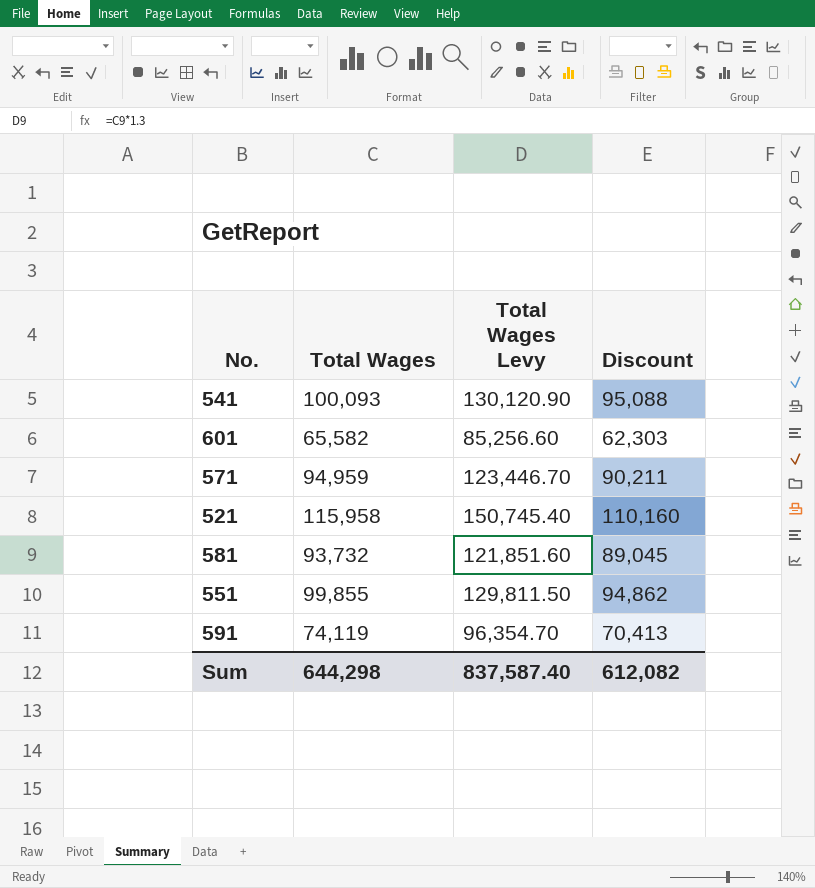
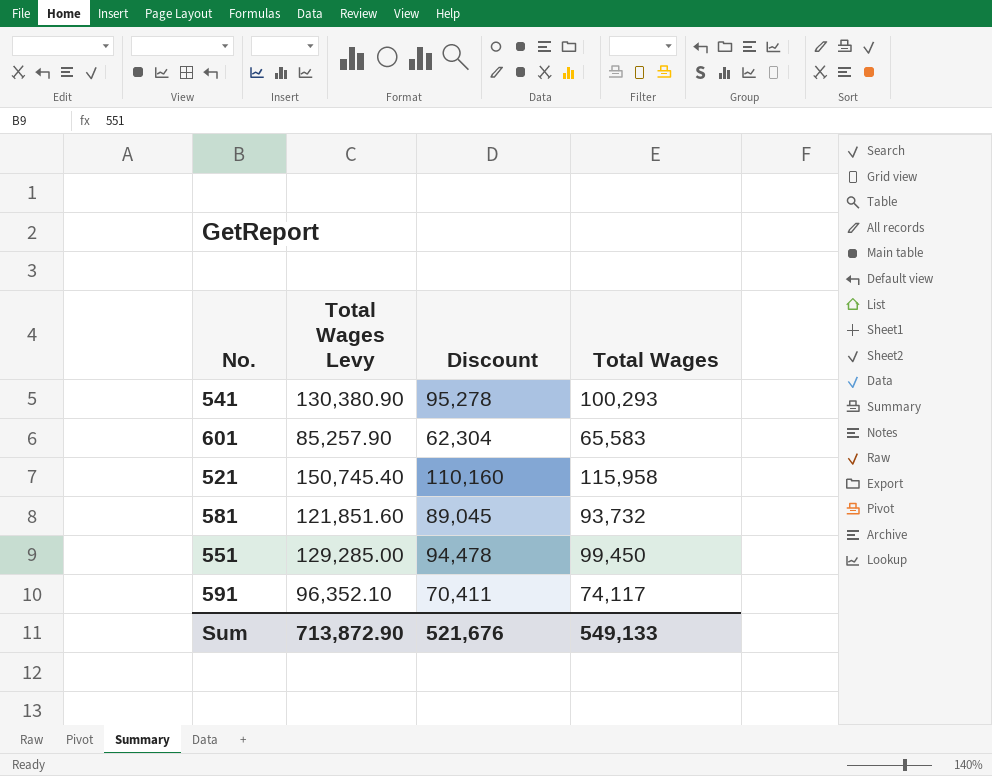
column Total Wages | position: 2 -> 4
row 571: 94,959 | 123,446.70 | 90,211 -> none
541 | Total Wages Levy: 130,120.90 -> 130,380.90
541 | Discount: 95,088 -> 95,278
541 | Total Wages: 100,093 -> 100,293
601 | Total Wages Levy: 85,256.60 -> 85,257.90
601 | Discount: 62,303 -> 62,304
601 | Total Wages: 65,582 -> 65,583
551 | Total Wages Levy: 129,811.50 -> 129,285.00
551 | Discount: 94,862 -> 94,478
551 | Total Wages: 99,855 -> 99,450
591 | Total Wages Levy: 96,354.70 -> 96,352.10
591 | Discount: 70,413 -> 70,411
591 | Total Wages: 74,119 -> 74,117
Sum | Total Wages Levy: 837,587.40 -> 713,872.90
Sum | Discount: 612,082 -> 521,676
Sum | Total Wages: 644,298 -> 549,133

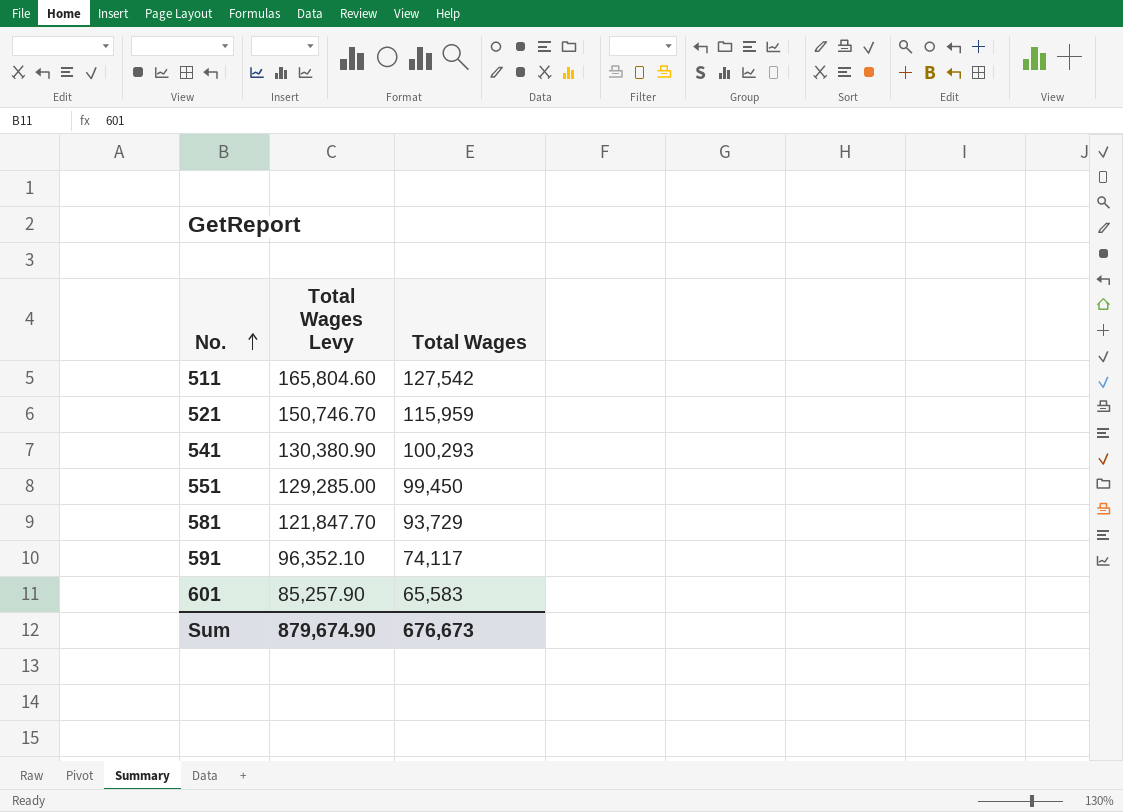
row order: none -> No. ascending
column Discount | formula: [Total Wages] * 0.95 -> none
row 511: none -> 165,804.60 | 127,542
521 | Total Wages Levy: 150,745.40 -> 150,746.70
521 | Total Wages: 115,958 -> 115,959
581 | Total Wages Levy: 121,851.60 -> 121,847.70
581 | Total Wages: 93,732 -> 93,729
Sum | Total Wages Levy: 713,872.90 -> 879,674.90
Sum | Total Wages: 549,133 -> 676,673

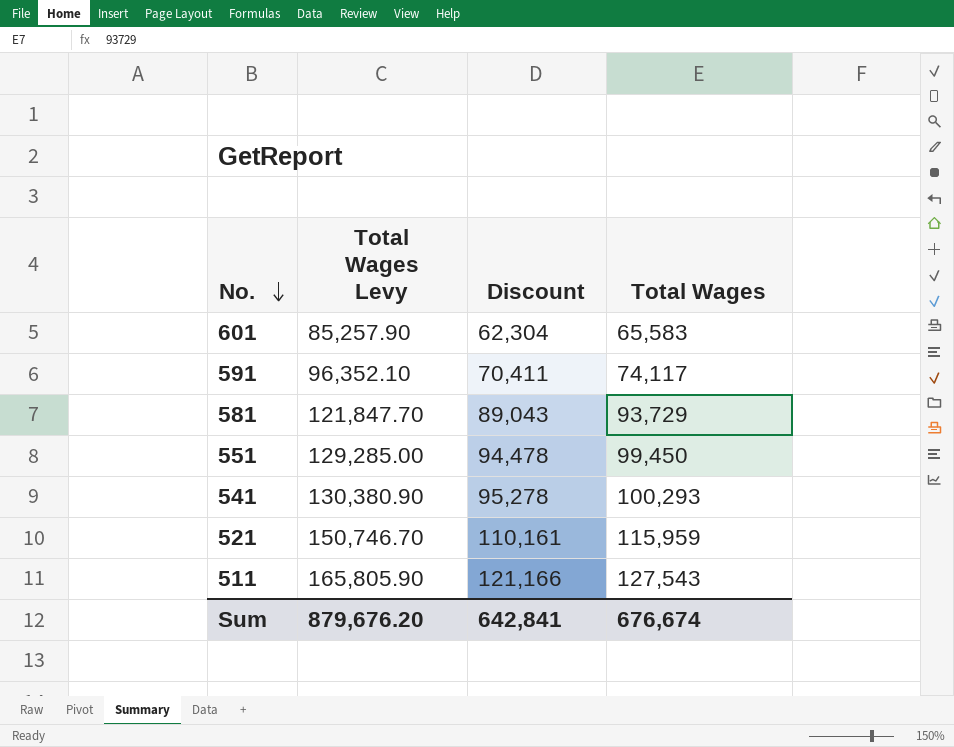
row order: No. ascending -> No. descending
column Discount | formula: none -> [Total Wages] * 0.95
511 | Total Wages Levy: 165,804.60 -> 165,805.90
511 | Total Wages: 127,542 -> 127,543
Sum | Total Wages Levy: 879,674.90 -> 879,676.20
Sum | Total Wages: 676,673 -> 676,674

